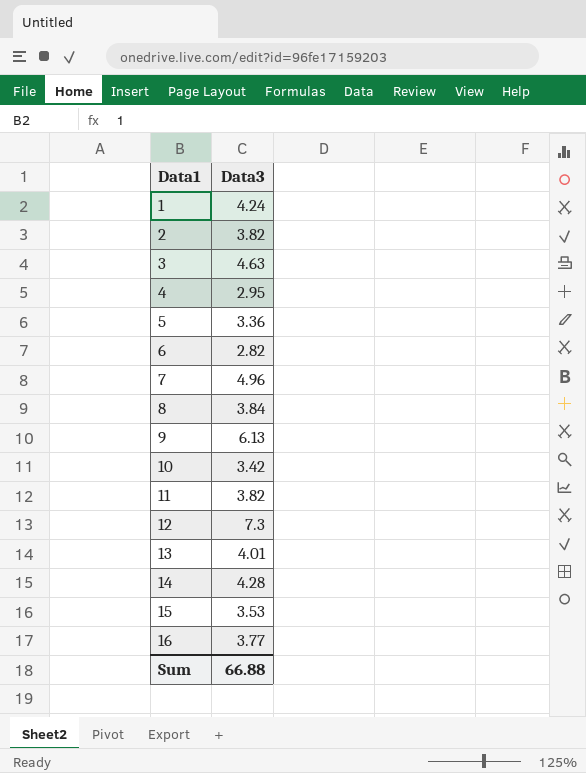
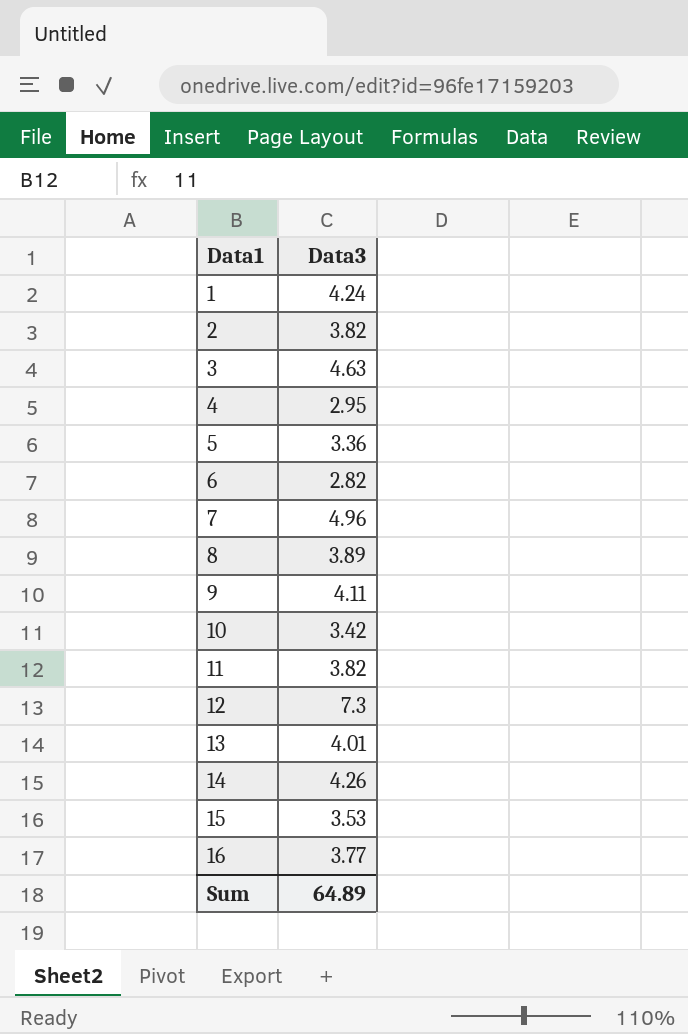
8 | Data3: 3.84 -> 3.89
9 | Data3: 6.13 -> 4.11
14 | Data3: 4.28 -> 4.26
Sum | Data3: 66.88 -> 64.89

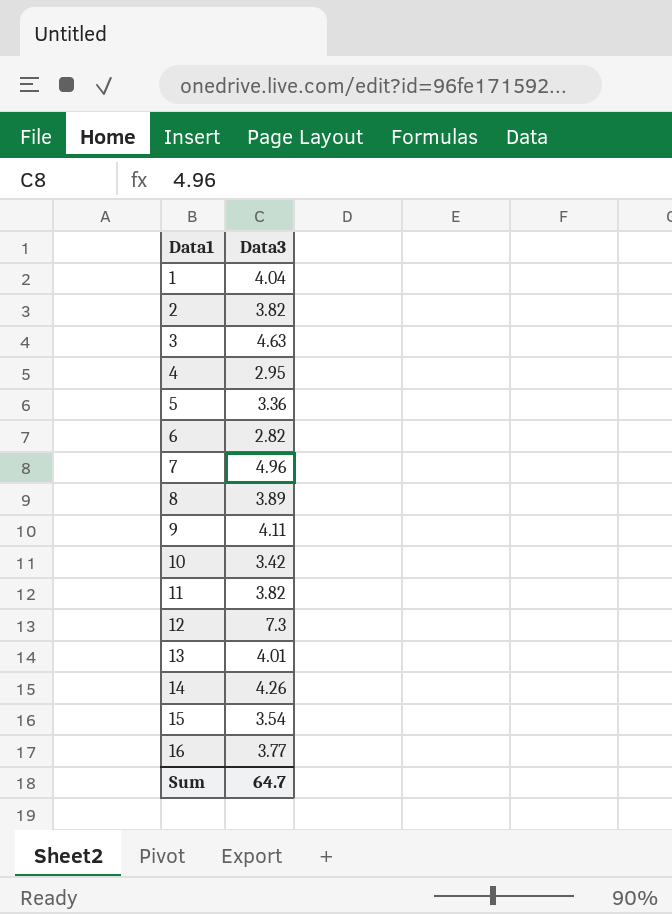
1 | Data3: 4.24 -> 4.04
15 | Data3: 3.53 -> 3.54
Sum | Data3: 64.89 -> 64.7

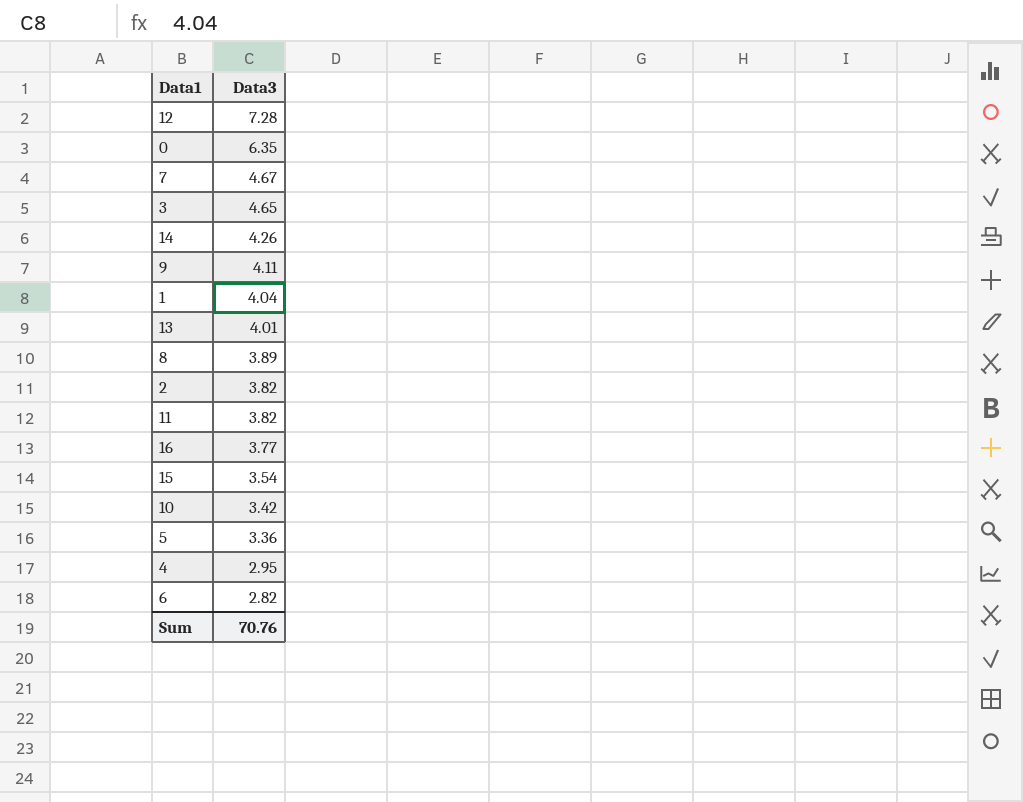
row order: Data1 ascending -> Data3 descending
12 | Data3: 7.3 -> 7.28
row 0: none -> 6.35
7 | Data3: 4.96 -> 4.67
3 | Data3: 4.63 -> 4.65
Sum | Data3: 64.7 -> 70.76

